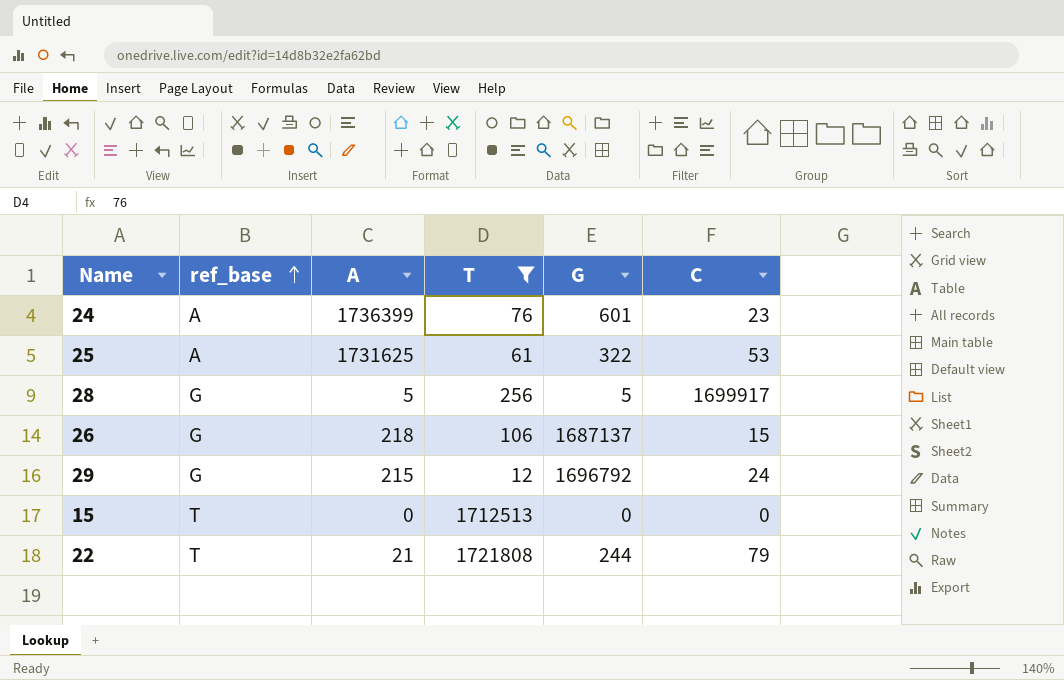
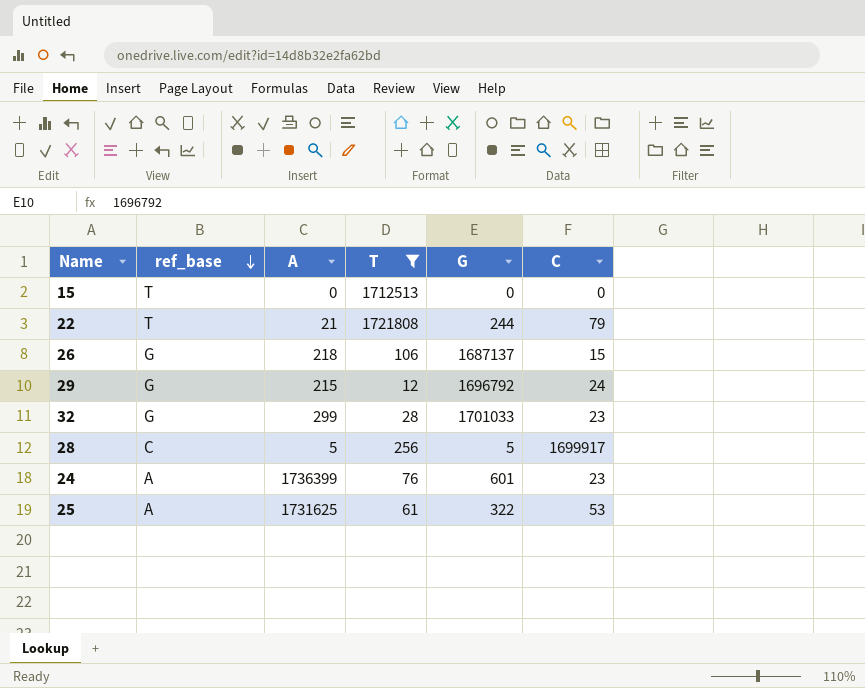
row order: ref_base ascending -> ref_base descending
row 32: none -> G | 299 | 28 | 1701033 | 23
28 | ref_base: G -> C

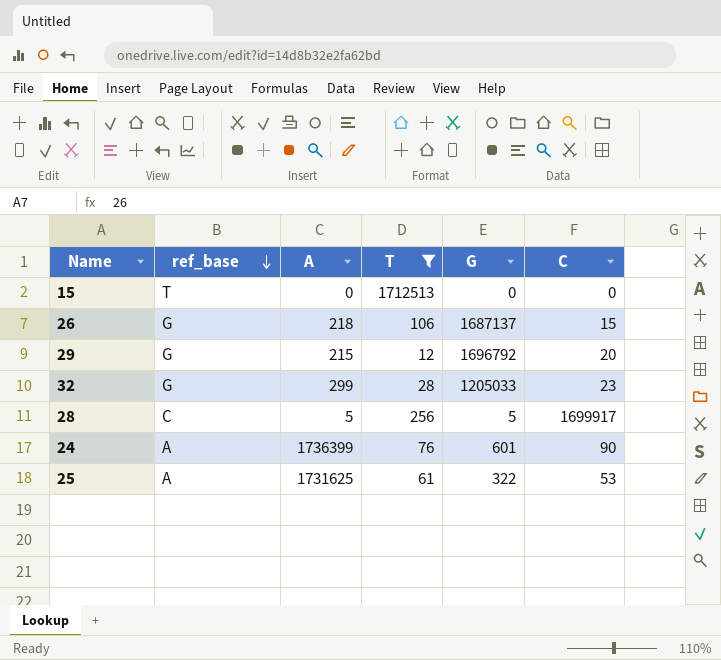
row 22: T | 21 | 1721808 | 244 | 79 -> none
29 | C: 24 -> 20
32 | G: 1701033 -> 1205033
24 | C: 23 -> 90

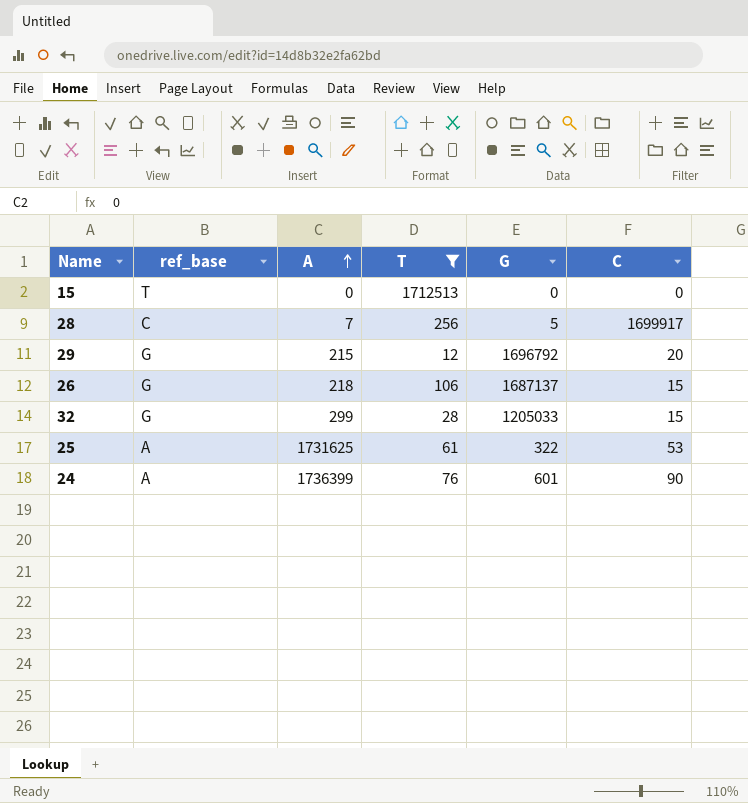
row order: ref_base descending -> A ascending
28 | A: 5 -> 7
32 | C: 23 -> 15

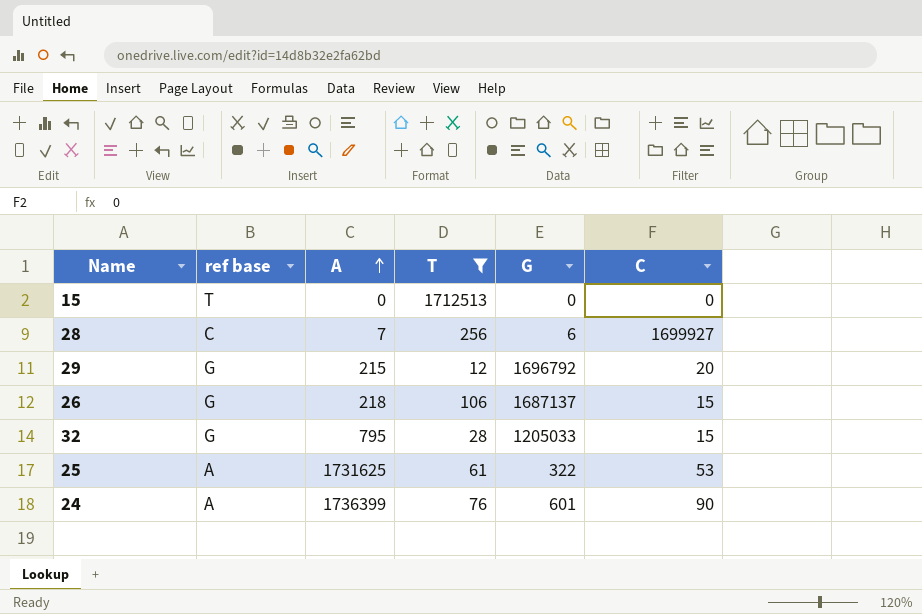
column name: ref_base -> ref base
28 | G: 5 -> 6
28 | C: 1699917 -> 1699927
32 | A: 299 -> 795

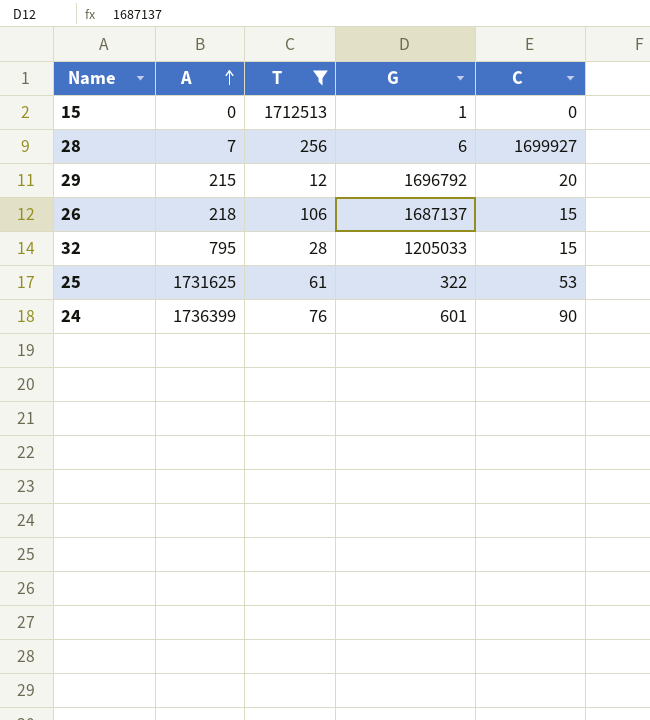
column ref base | position: 2 -> none
15 | G: 0 -> 1

